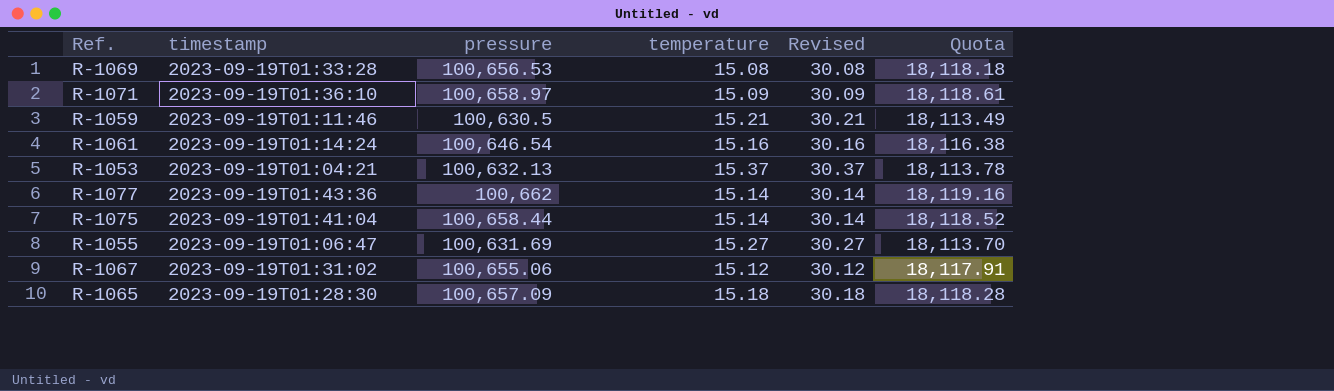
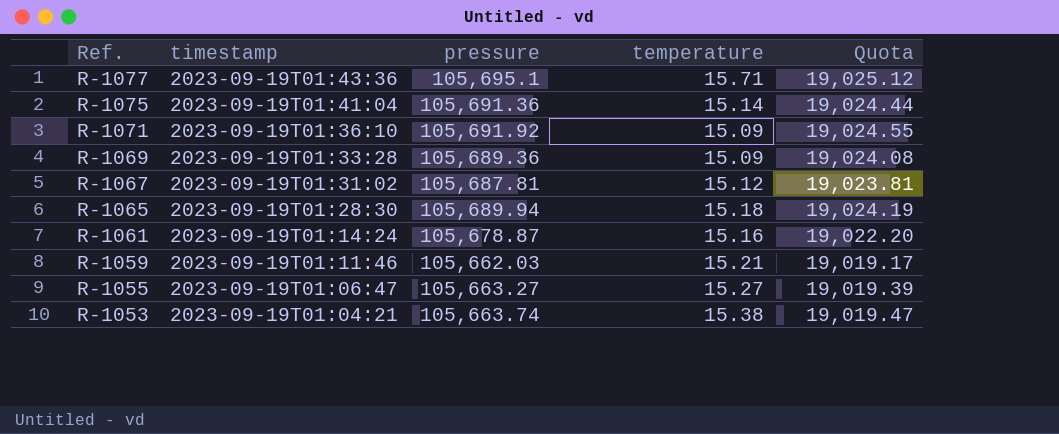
row order: none -> Ref. descending
column Revised | formula: [temperature] + 15 -> none
R-1077 | pressure: 100,662 -> 105,695.1
R-1077 | temperature: 15.14 -> 15.71
R-1077 | Quota: 18,119.16 -> 19,025.12
R-1075 | pressure: 100,658.44 -> 105,691.36
R-1075 | Quota: 18,118.52 -> 19,024.44
R-1071 | pressure: 100,658.97 -> 105,691.92
R-1071 | Quota: 18,118.61 -> 19,024.55
R-1069 | pressure: 100,656.53 -> 105,689.36
R-1069 | temperature: 15.08 -> 15.09
R-1069 | Quota: 18,118.18 -> 19,024.08
R-1067 | pressure: 100,655.06 -> 105,687.81
R-1067 | Quota: 18,117.91 -> 19,023.81
R-1065 | pressure: 100,657.09 -> 105,689.94
R-1065 | Quota: 18,118.28 -> 19,024.19
R-1061 | pressure: 100,646.54 -> 105,678.87
R-1061 | Quota: 18,116.38 -> 19,022.20
R-1059 | pressure: 100,630.5 -> 105,662.03
R-1059 | Quota: 18,113.49 -> 19,019.17
R-1055 | pressure: 100,631.69 -> 105,663.27
R-1055 | Quota: 18,113.70 -> 19,019.39
R-1053 | pressure: 100,632.13 -> 105,663.74
R-1053 | temperature: 15.37 -> 15.38
R-1053 | Quota: 18,113.78 -> 19,019.47

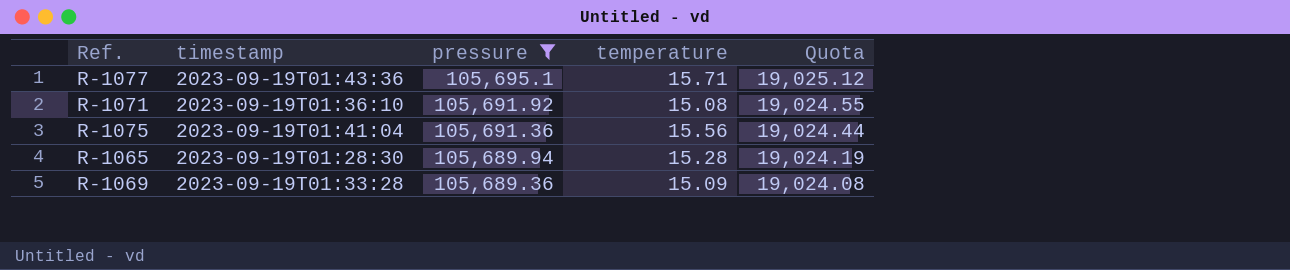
filter: none -> pressure >= 105,689.36
row order: Ref. descending -> pressure descending
R-1071 | temperature: 15.09 -> 15.08
R-1075 | temperature: 15.14 -> 15.56
R-1065 | temperature: 15.18 -> 15.28

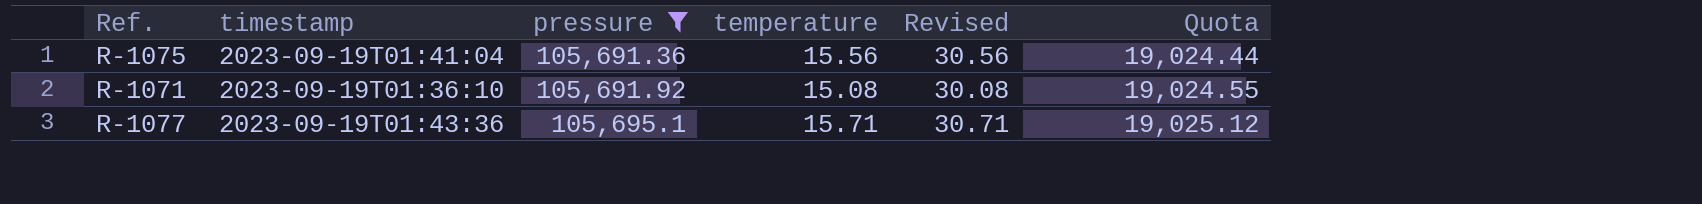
row order: pressure descending -> pressure ascending
column Revised | formula: none -> [temperature] + 15
row R-1065: 2023-09-19T01:28:30 | 105,689.94 | 15.28 | 19,024.19 -> none
row R-1069: 2023-09-19T01:33:28 | 105,689.36 | 15.09 | 19,024.08 -> none

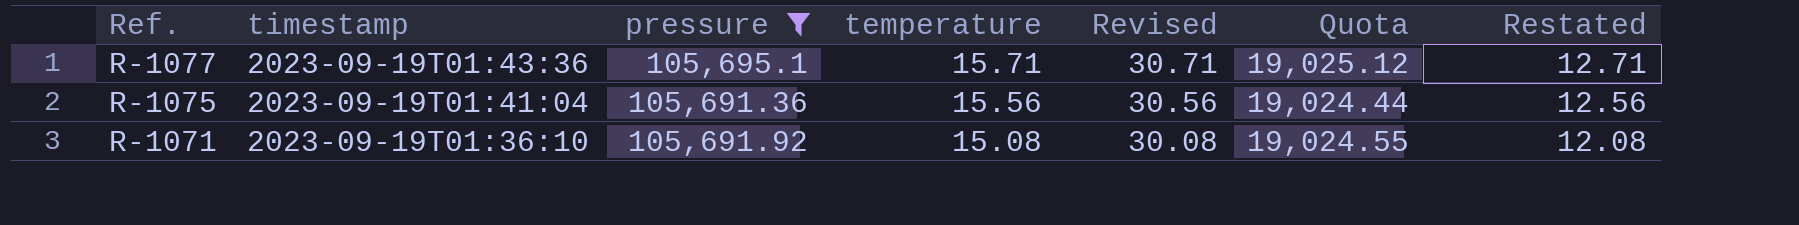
row order: pressure ascending -> Ref. descending
column Restated | formula: none -> [temperature] - 3

